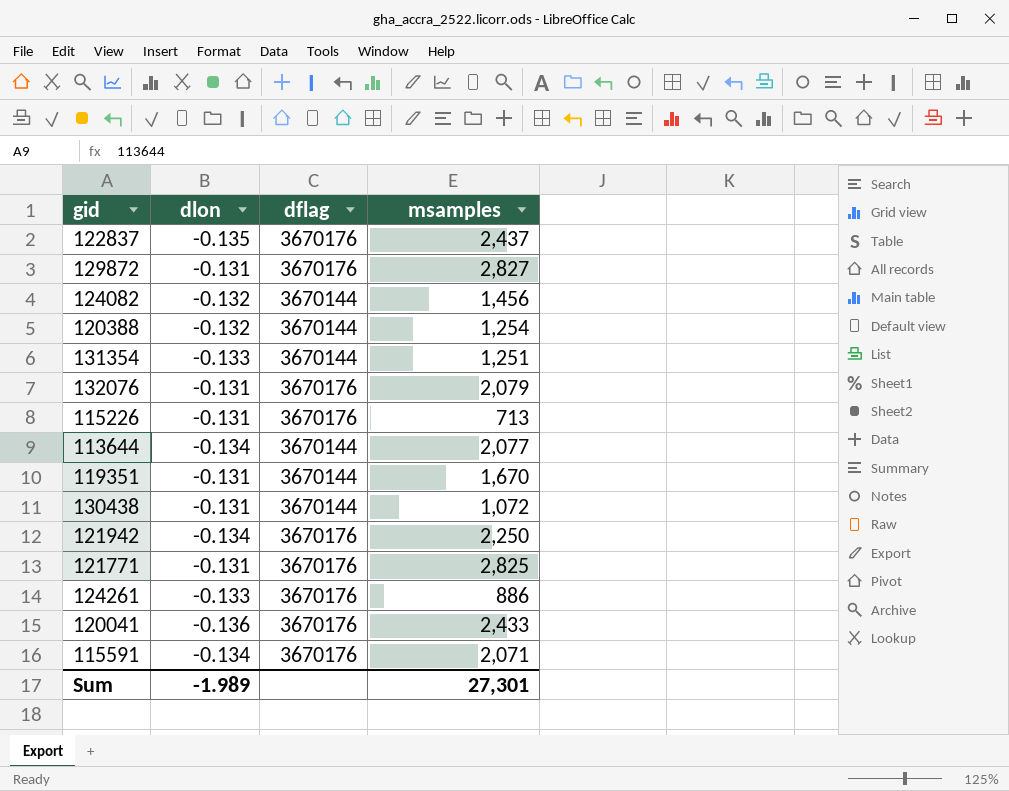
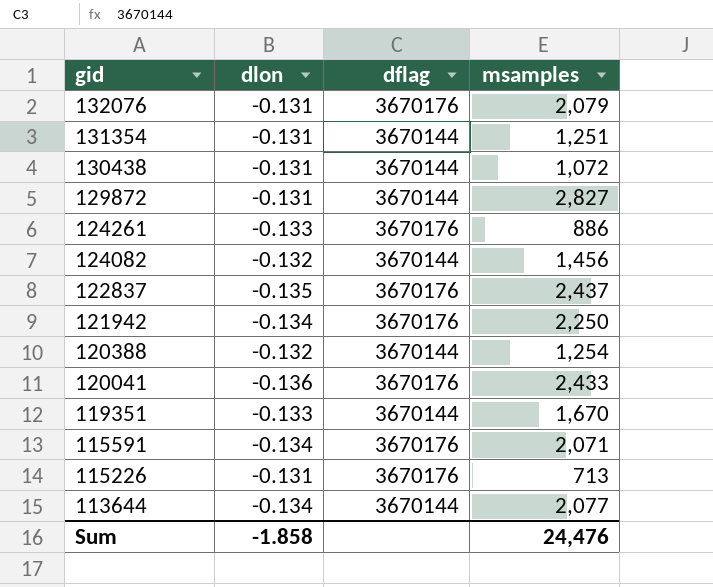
row order: none -> gid descending
row 121771: -0.131 | 3670176 | 2,825 -> none
131354 | dlon: -0.133 -> -0.131
129872 | dflag: 3670176 -> 3670144
119351 | dlon: -0.131 -> -0.133
Sum | dlon: -1.989 -> -1.858
Sum | msamples: 27,301 -> 24,476

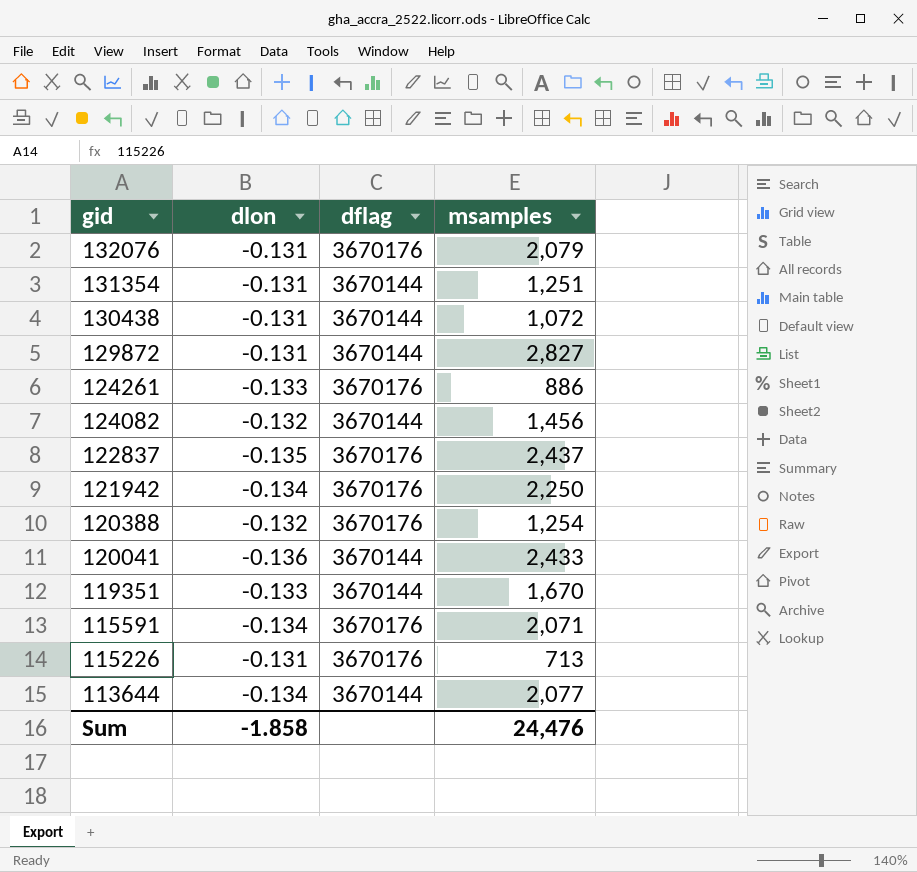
120388 | dflag: 3670144 -> 3670176
120041 | dflag: 3670176 -> 3670144

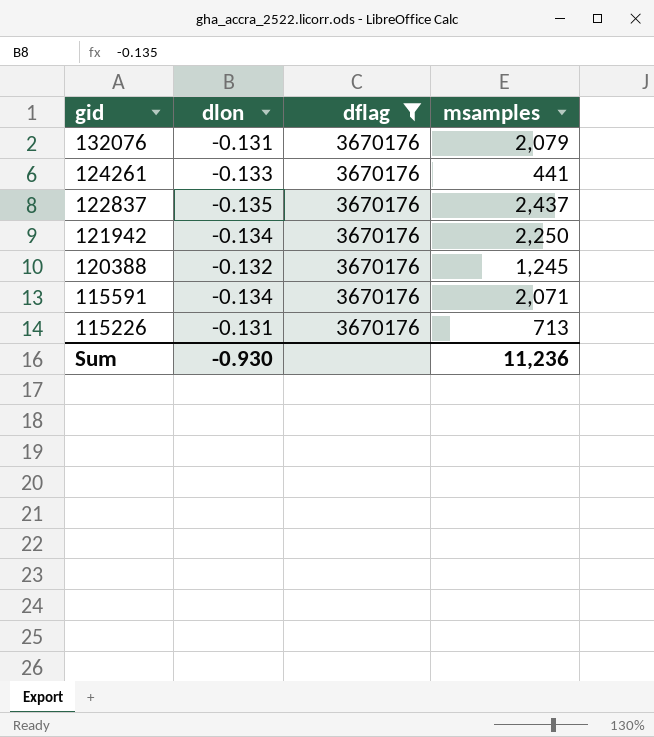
filter: none -> dflag = 3670176
124261 | msamples: 886 -> 441
120388 | msamples: 1,254 -> 1,245
Sum | dlon: -1.858 -> -0.930
Sum | msamples: 24,476 -> 11,236

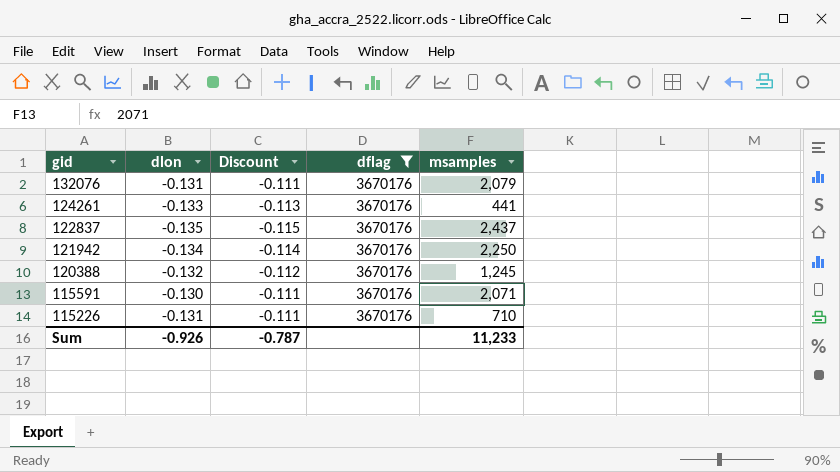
column Discount | formula: none -> [dlon] * 0.85
115591 | dlon: -0.134 -> -0.130
115226 | msamples: 713 -> 710
Sum | dlon: -0.930 -> -0.926
Sum | msamples: 11,236 -> 11,233

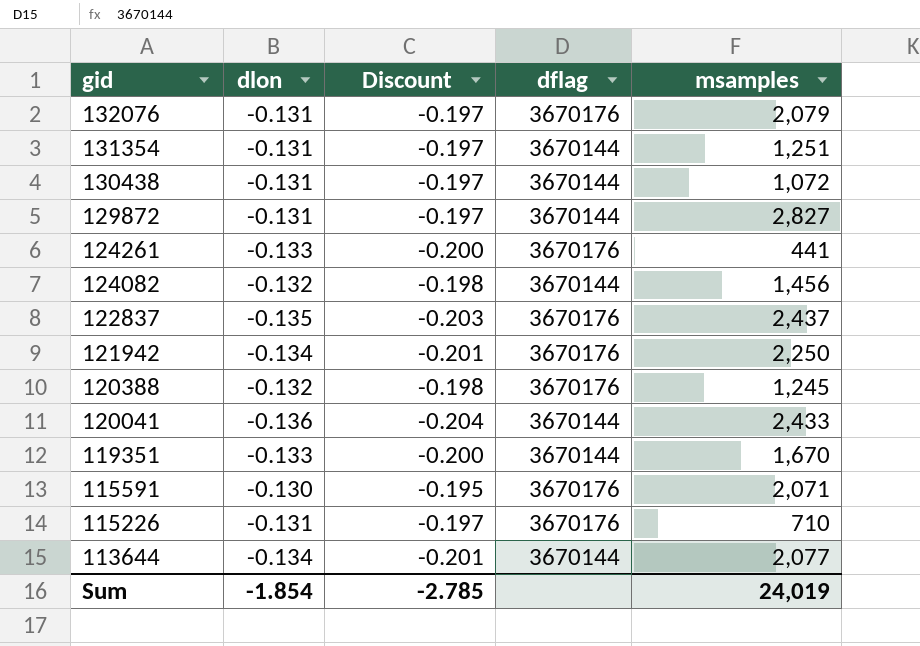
filter: dflag = 3670176 -> none
column Discount | formula: [dlon] * 0.85 -> [dlon] * 1.5
Sum | dlon: -0.926 -> -1.854
Sum | Discount: -0.787 -> -2.785
Sum | msamples: 11,233 -> 24,019

